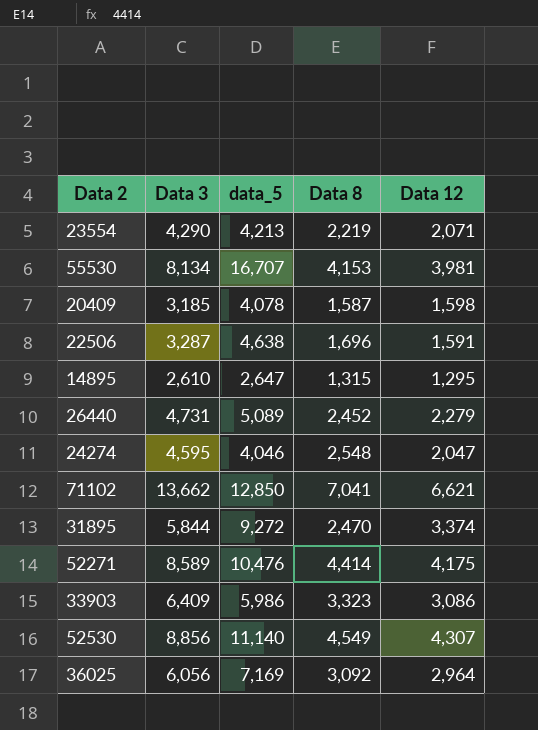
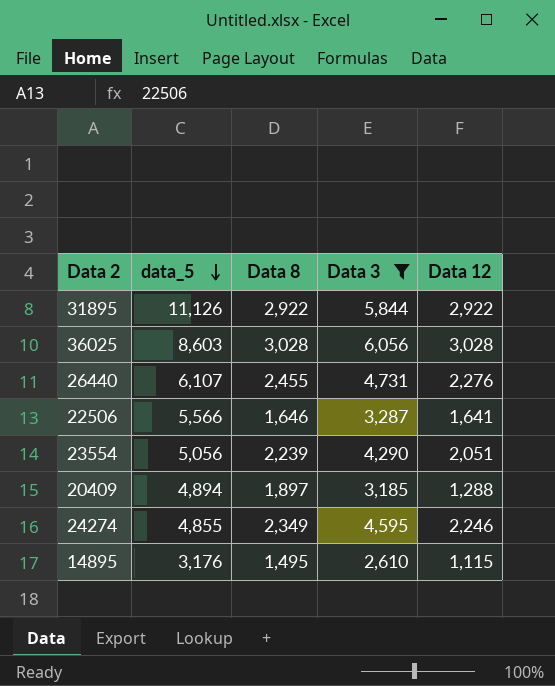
filter: none -> Data 3 <= 6,056
row order: none -> data_5 descending
column Data 3 | position: 2 -> 4
31895 | data_5: 9,272 -> 11,126
31895 | Data 8: 2,470 -> 2,922
31895 | Data 12: 3,374 -> 2,922
36025 | data_5: 7,169 -> 8,603
36025 | Data 8: 3,092 -> 3,028
36025 | Data 12: 2,964 -> 3,028
26440 | data_5: 5,089 -> 6,107
26440 | Data 8: 2,452 -> 2,455
26440 | Data 12: 2,279 -> 2,276
22506 | data_5: 4,638 -> 5,566
22506 | Data 8: 1,696 -> 1,646
22506 | Data 12: 1,591 -> 1,641
23554 | data_5: 4,213 -> 5,056
23554 | Data 8: 2,219 -> 2,239
23554 | Data 12: 2,071 -> 2,051
20409 | data_5: 4,078 -> 4,894
20409 | Data 8: 1,587 -> 1,897
20409 | Data 12: 1,598 -> 1,288
24274 | data_5: 4,046 -> 4,855
24274 | Data 8: 2,548 -> 2,349
24274 | Data 12: 2,047 -> 2,246
14895 | data_5: 2,647 -> 3,176
14895 | Data 8: 1,315 -> 1,495
14895 | Data 12: 1,295 -> 1,115

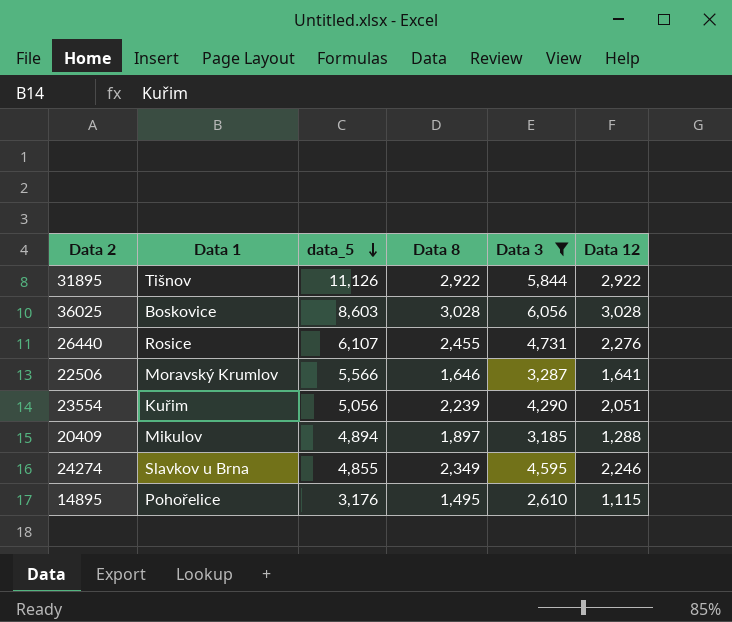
column Data 1 | position: none -> 2

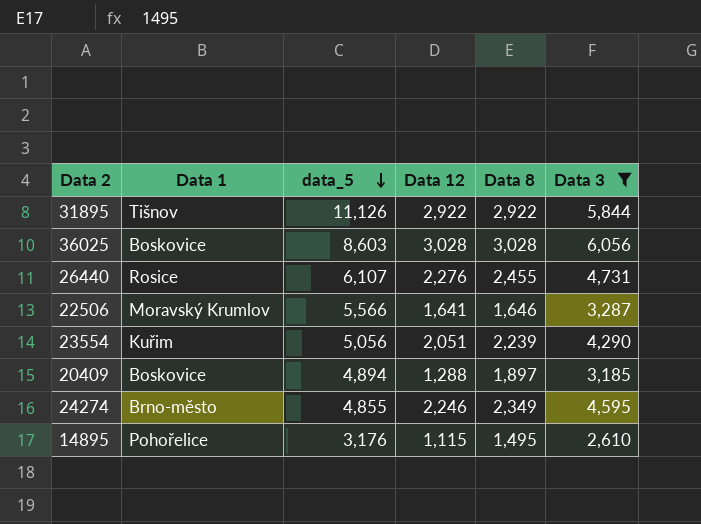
column Data 12 | position: 6 -> 4
20409 | Data 1: Mikulov -> Boskovice
24274 | Data 1: Slavkov u Brna -> Brno-město

